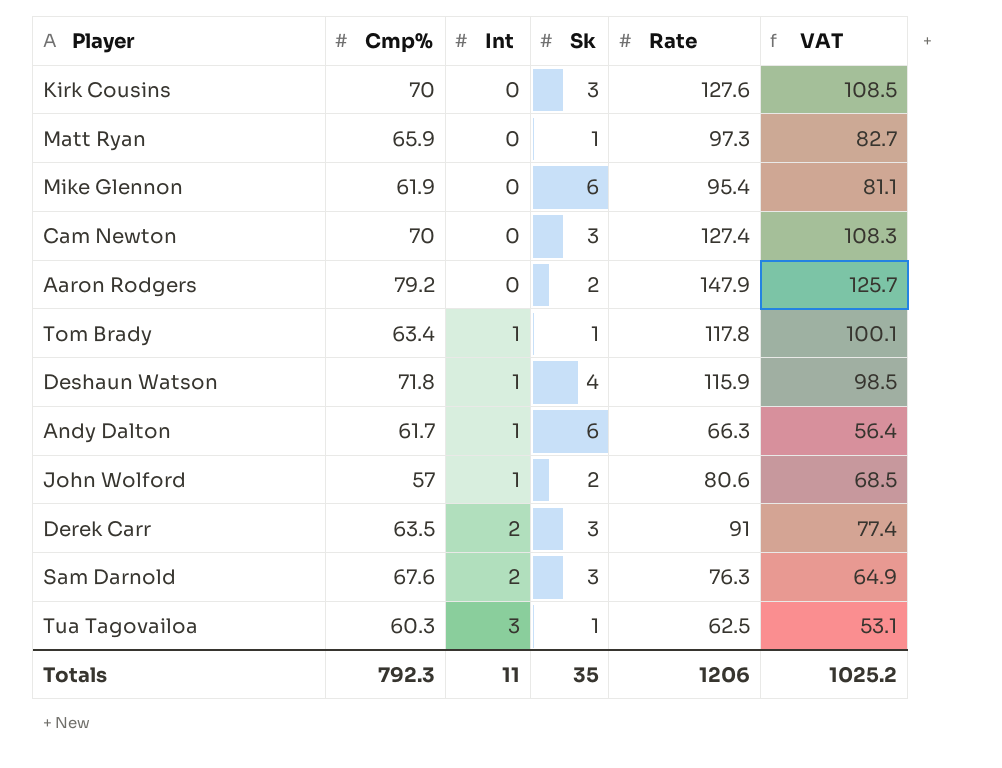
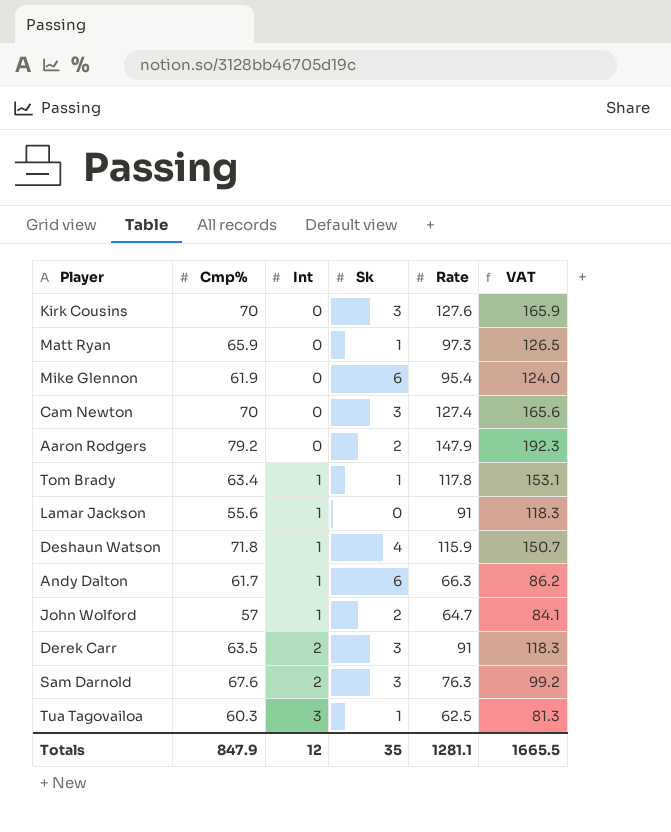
column VAT | formula: [Rate] * 0.85 -> [Rate] * 1.3
row Lamar Jackson: none -> 55.6 | 1 | 0 | 91 | 118.3
John Wolford | Rate: 80.6 -> 64.7
Totals | Cmp%: 792.3 -> 847.9
Totals | Int: 11 -> 12
Totals | Rate: 1206 -> 1281.1
Totals | VAT: 1025.2 -> 1665.5

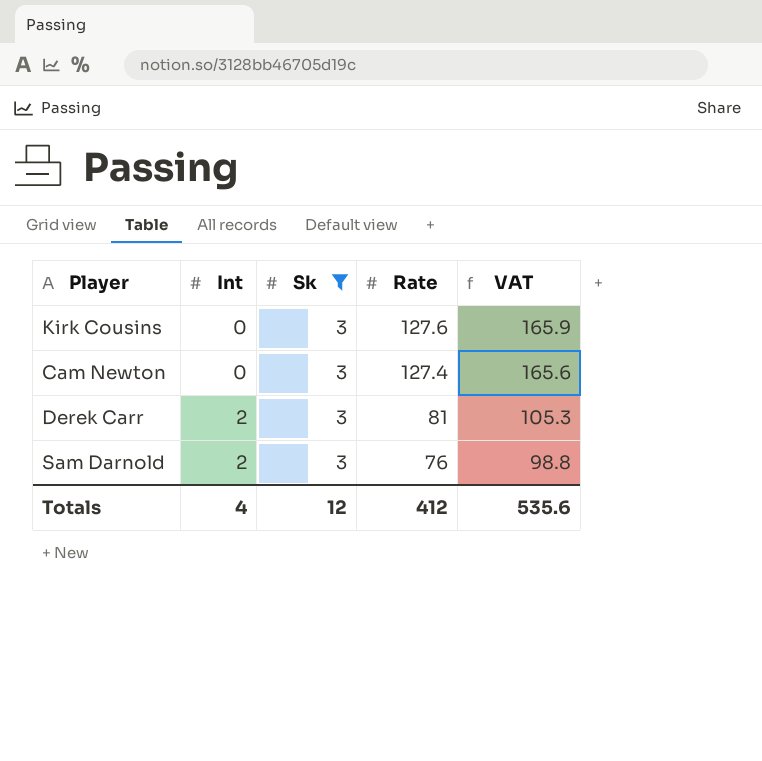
filter: none -> Sk = 3
column Cmp% | position: 2 -> none
Derek Carr | Rate: 91 -> 81
Derek Carr | VAT: 118.3 -> 105.3
Sam Darnold | Rate: 76.3 -> 76
Sam Darnold | VAT: 99.2 -> 98.8
Totals | Int: 12 -> 4
Totals | Sk: 35 -> 12
Totals | Rate: 1281.1 -> 412
Totals | VAT: 1665.5 -> 535.6

